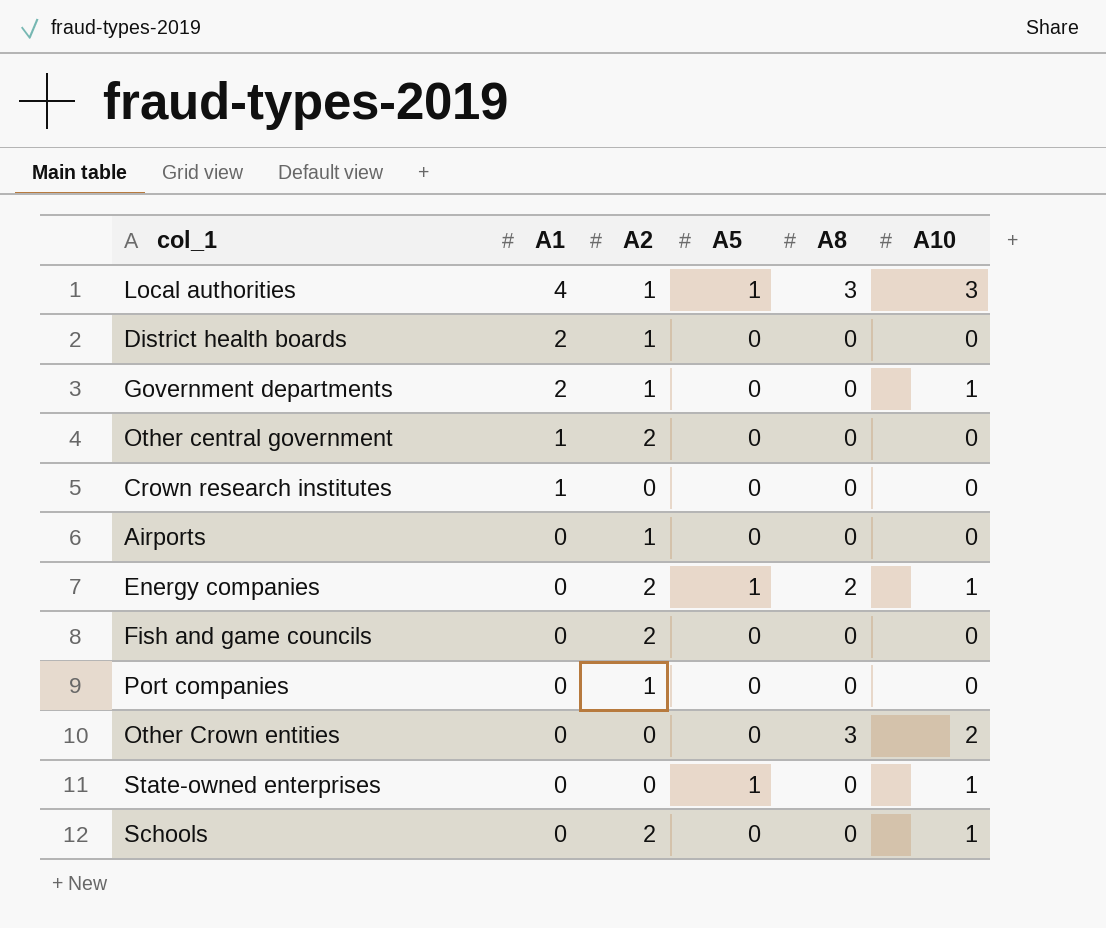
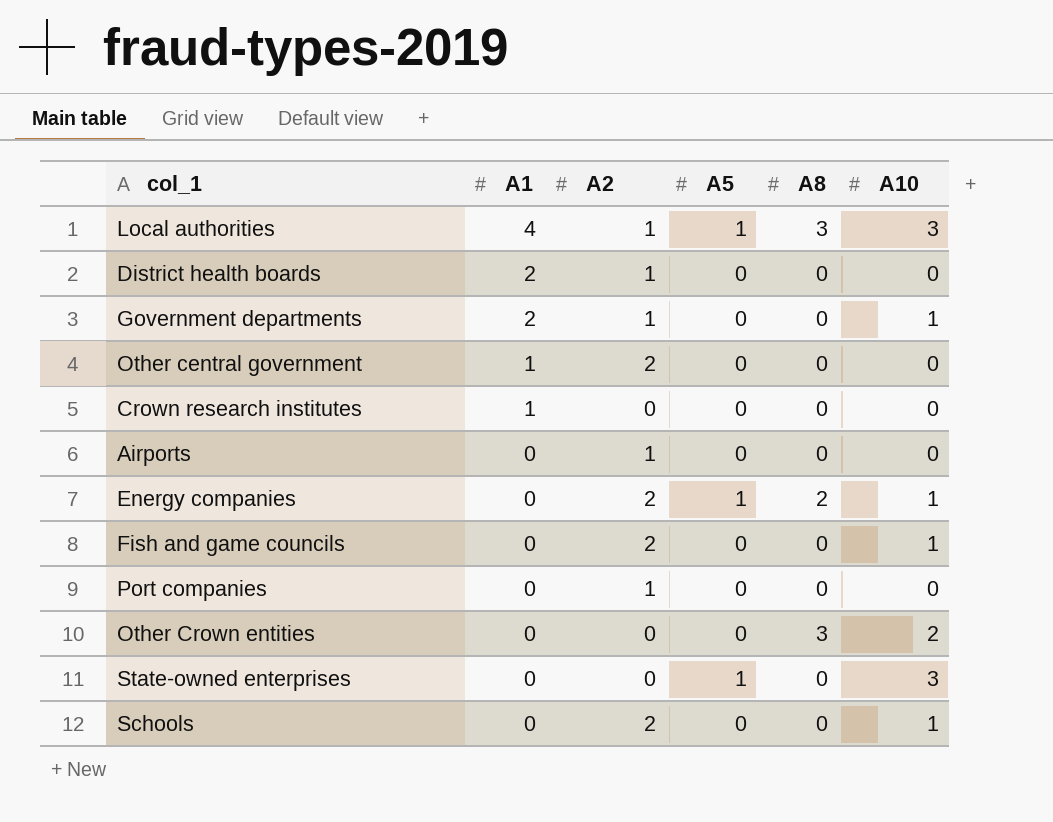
Fish and game councils | A10: 0 -> 1
State-owned enterprises | A10: 1 -> 3

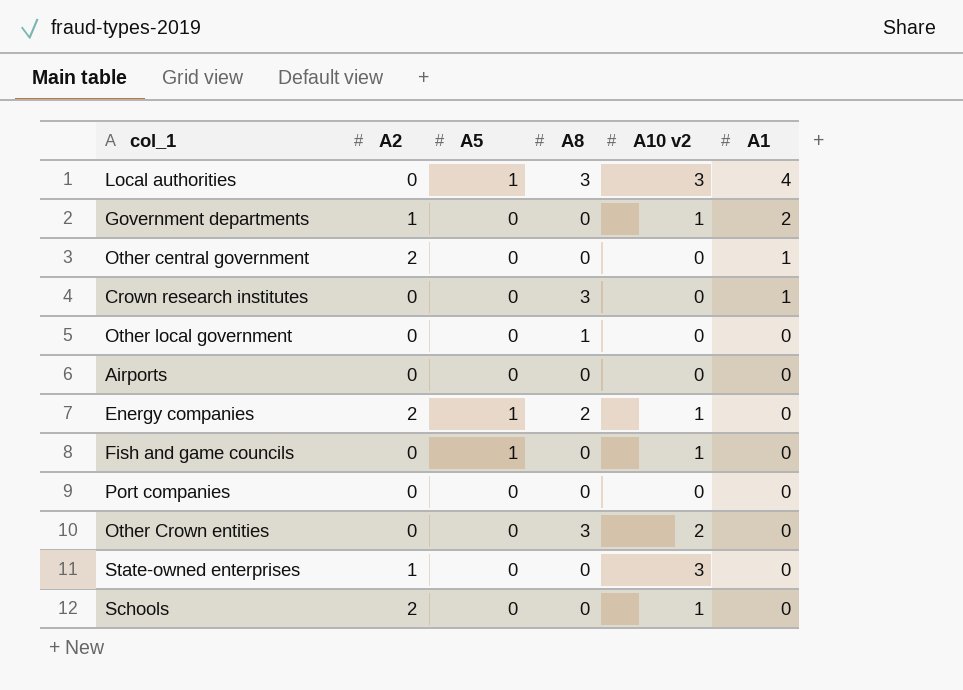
column name: A10 -> A10 v2
column A1 | position: 2 -> 6
row District health boards: 2 | 1 | 0 | 0 | 0 -> none
Local authorities | A2: 1 -> 0
Crown research institutes | A8: 0 -> 3
row Other local government: none -> 0 | 0 | 1 | 0 | 0
Airports | A2: 1 -> 0
Fish and game councils | A2: 2 -> 0
Fish and game councils | A5: 0 -> 1
Port companies | A2: 1 -> 0
State-owned enterprises | A2: 0 -> 1
State-owned enterprises | A5: 1 -> 0

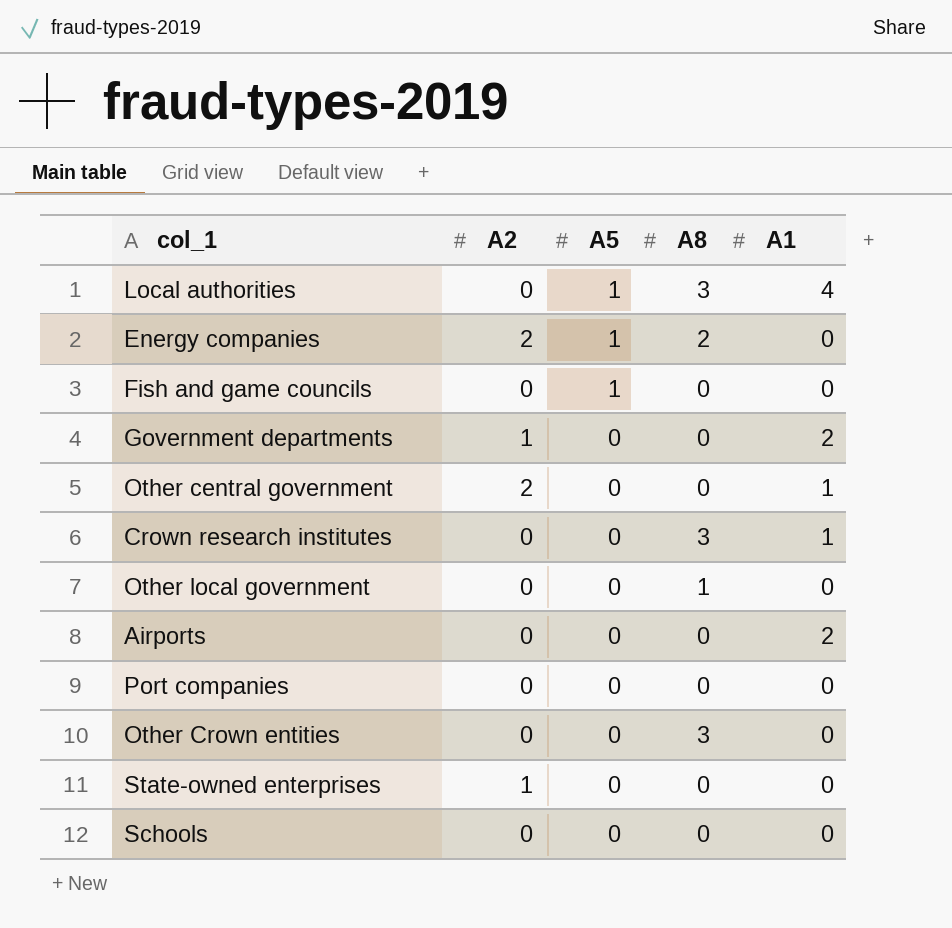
row order: A1 descending -> A5 descending
column A10 v2 | position: 5 -> none
Airports | A1: 0 -> 2
Schools | A2: 2 -> 0

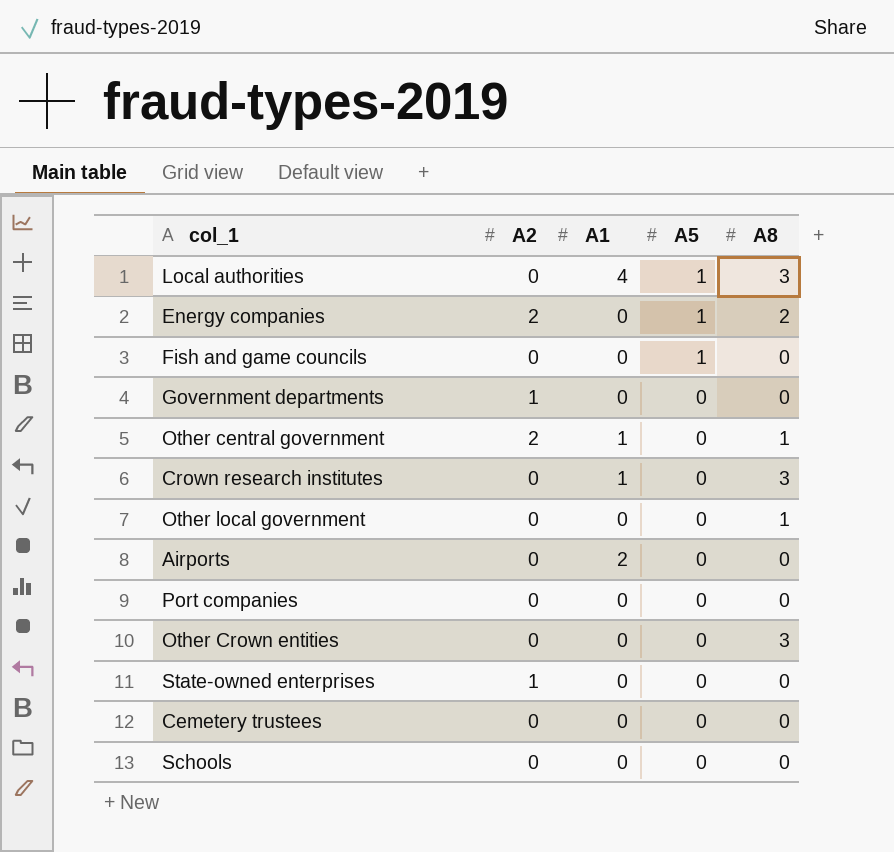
column A1 | position: 5 -> 3
Government departments | A1: 2 -> 0
Other central government | A8: 0 -> 1
row Cemetery trustees: none -> 0 | 0 | 0 | 0

